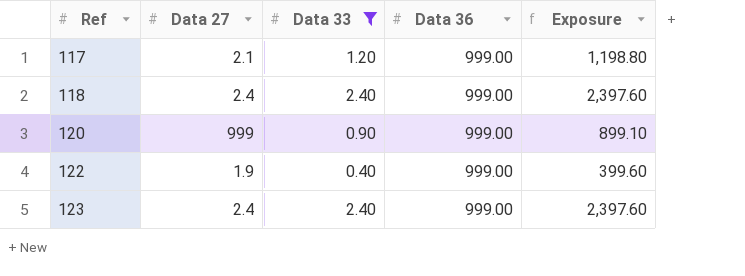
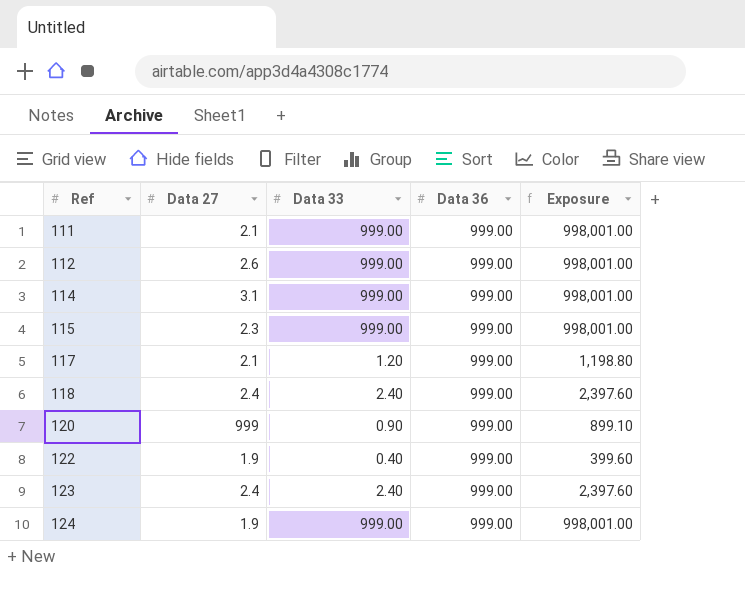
filter: Data 33 != 999.00 -> none

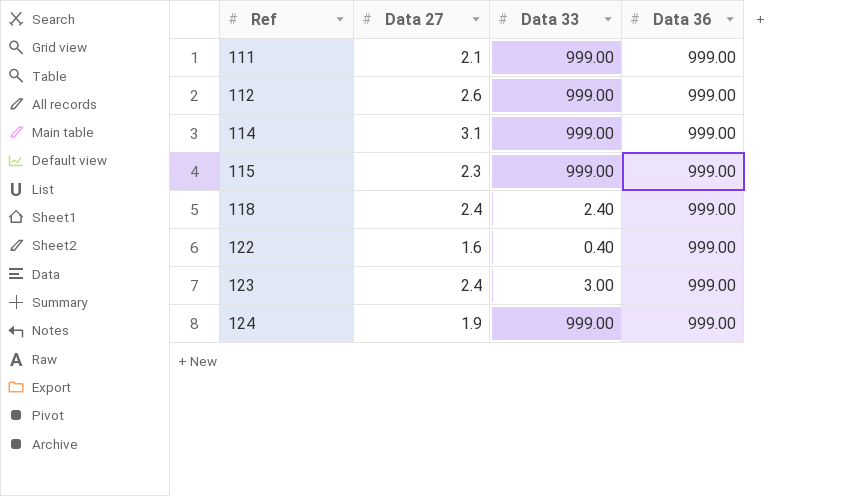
column Exposure | formula: [Data 33] * [Data 36] -> none
row 117: 2.1 | 1.20 | 999.00 | 1,198.80 -> none
row 120: 999 | 0.90 | 999.00 | 899.10 -> none
122 | Data 27: 1.9 -> 1.6
123 | Data 33: 2.40 -> 3.00

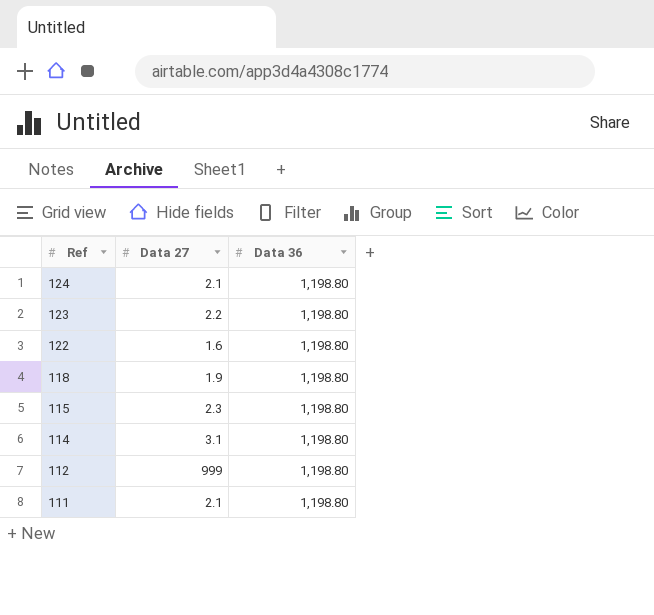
row order: Ref ascending -> Ref descending
column Data 33 | position: 3 -> none
124 | Data 27: 1.9 -> 2.1
124 | Data 36: 999.00 -> 1,198.80
123 | Data 27: 2.4 -> 2.2
123 | Data 36: 999.00 -> 1,198.80
122 | Data 36: 999.00 -> 1,198.80
118 | Data 27: 2.4 -> 1.9
118 | Data 36: 999.00 -> 1,198.80
115 | Data 36: 999.00 -> 1,198.80
114 | Data 36: 999.00 -> 1,198.80
112 | Data 27: 2.6 -> 999
112 | Data 36: 999.00 -> 1,198.80
111 | Data 36: 999.00 -> 1,198.80

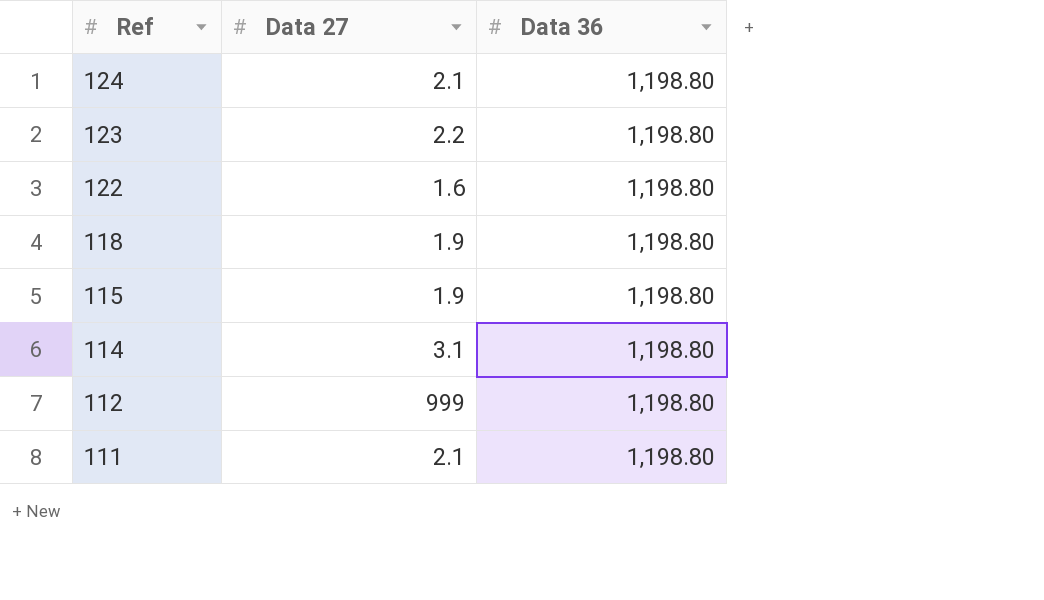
115 | Data 27: 2.3 -> 1.9

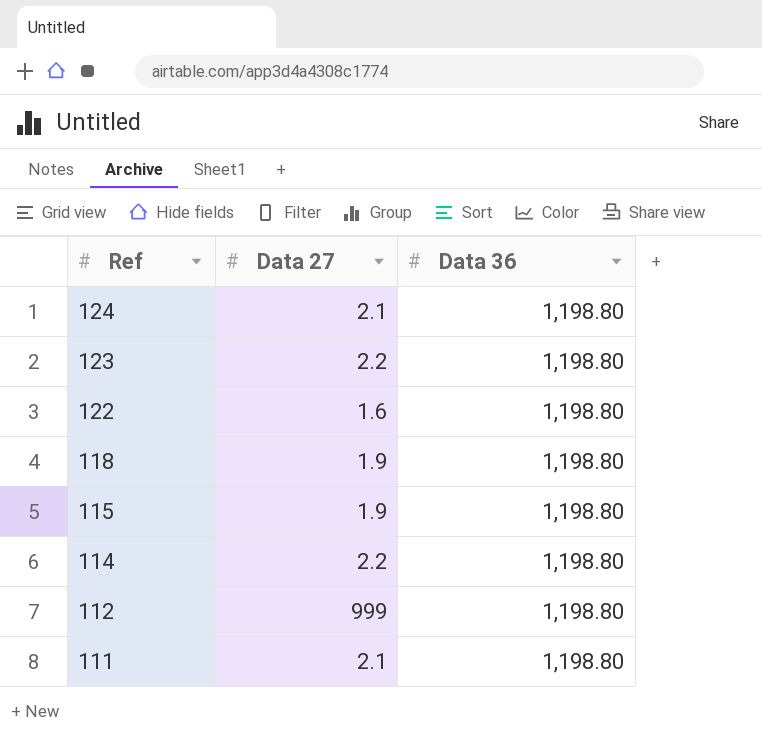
114 | Data 27: 3.1 -> 2.2

